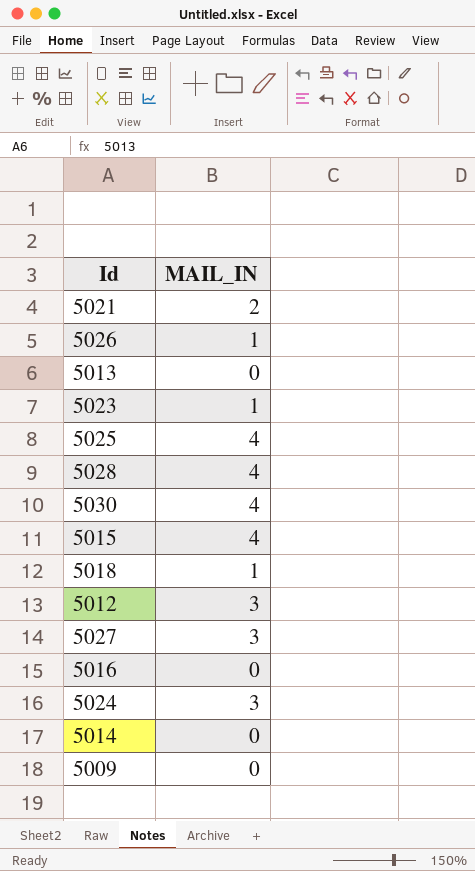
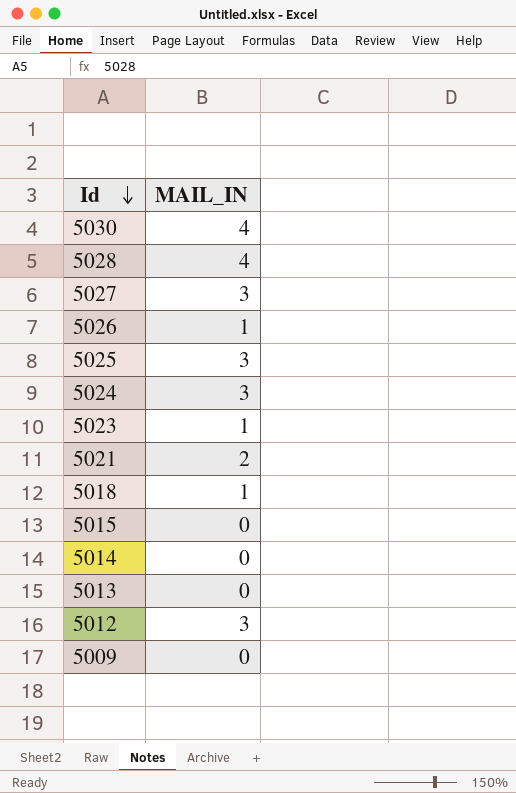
row order: none -> Id descending
row 5016: 0 -> none
5025 | MAIL_IN: 4 -> 3
5015 | MAIL_IN: 4 -> 0

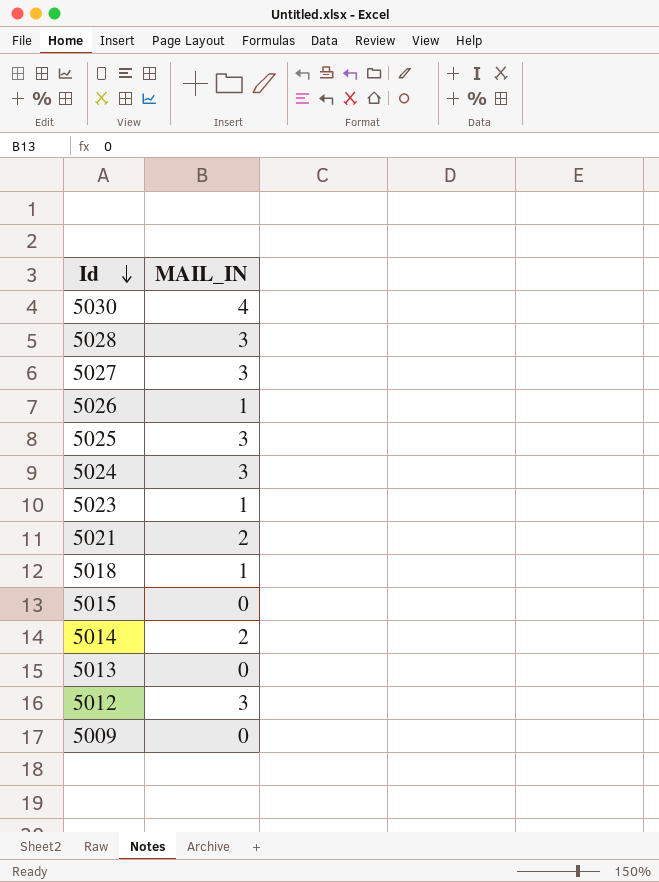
5028 | MAIL_IN: 4 -> 3
5014 | MAIL_IN: 0 -> 2

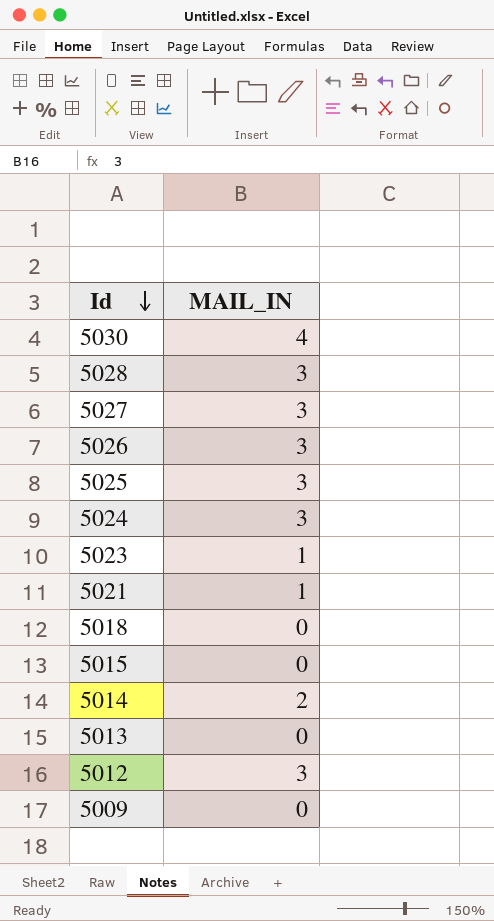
5026 | MAIL_IN: 1 -> 3
5021 | MAIL_IN: 2 -> 1
5018 | MAIL_IN: 1 -> 0

